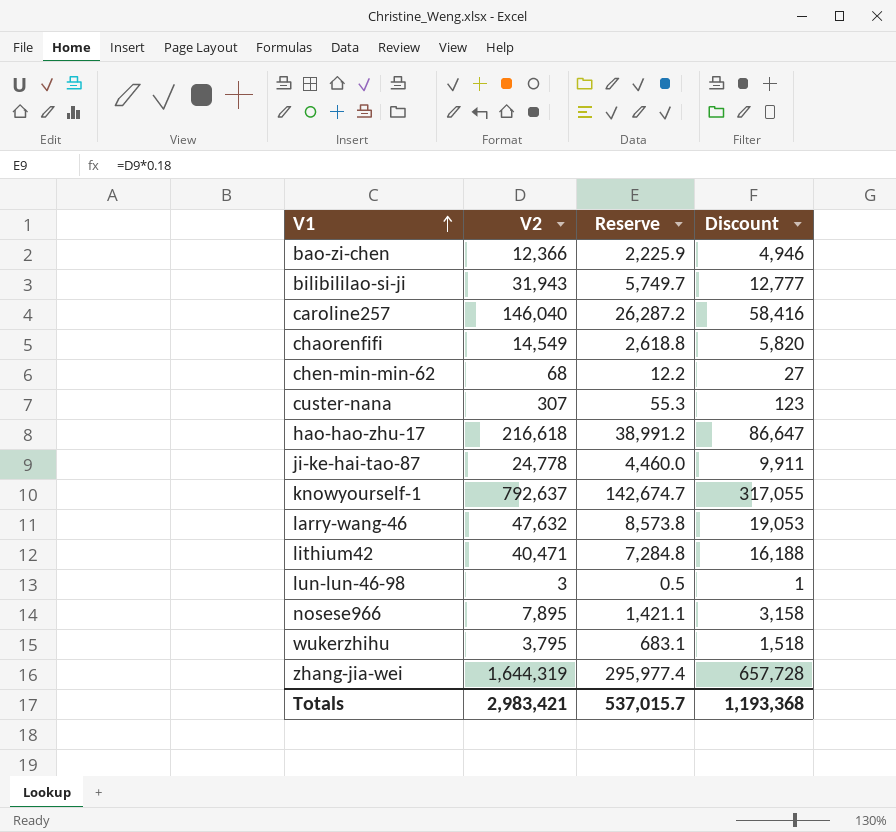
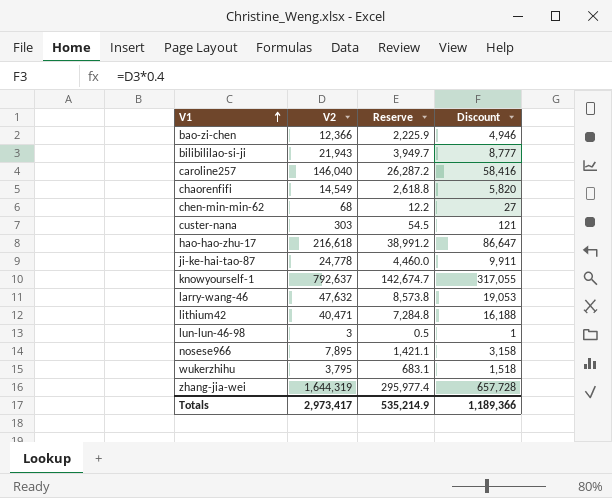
bilibililao-si-ji | V2: 31,943 -> 21,943
bilibililao-si-ji | Reserve: 5,749.7 -> 3,949.7
bilibililao-si-ji | Discount: 12,777 -> 8,777
custer-nana | V2: 307 -> 303
custer-nana | Reserve: 55.3 -> 54.5
custer-nana | Discount: 123 -> 121
Totals | V2: 2,983,421 -> 2,973,417
Totals | Reserve: 537,015.7 -> 535,214.9
Totals | Discount: 1,193,368 -> 1,189,366

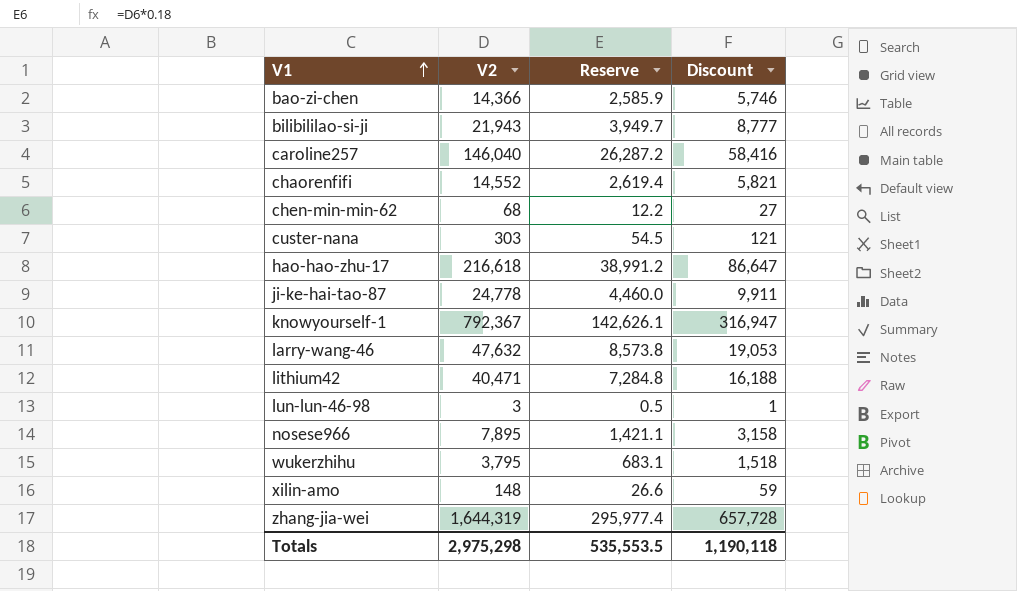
bao-zi-chen | V2: 12,366 -> 14,366
bao-zi-chen | Reserve: 2,225.9 -> 2,585.9
bao-zi-chen | Discount: 4,946 -> 5,746
chaorenfifi | V2: 14,549 -> 14,552
chaorenfifi | Reserve: 2,618.8 -> 2,619.4
chaorenfifi | Discount: 5,820 -> 5,821
knowyourself-1 | V2: 792,637 -> 792,367
knowyourself-1 | Reserve: 142,674.7 -> 142,626.1
knowyourself-1 | Discount: 317,055 -> 316,947
row xilin-amo: none -> 148 | 26.6 | 59
Totals | V2: 2,973,417 -> 2,975,298
Totals | Reserve: 535,214.9 -> 535,553.5
Totals | Discount: 1,189,366 -> 1,190,118

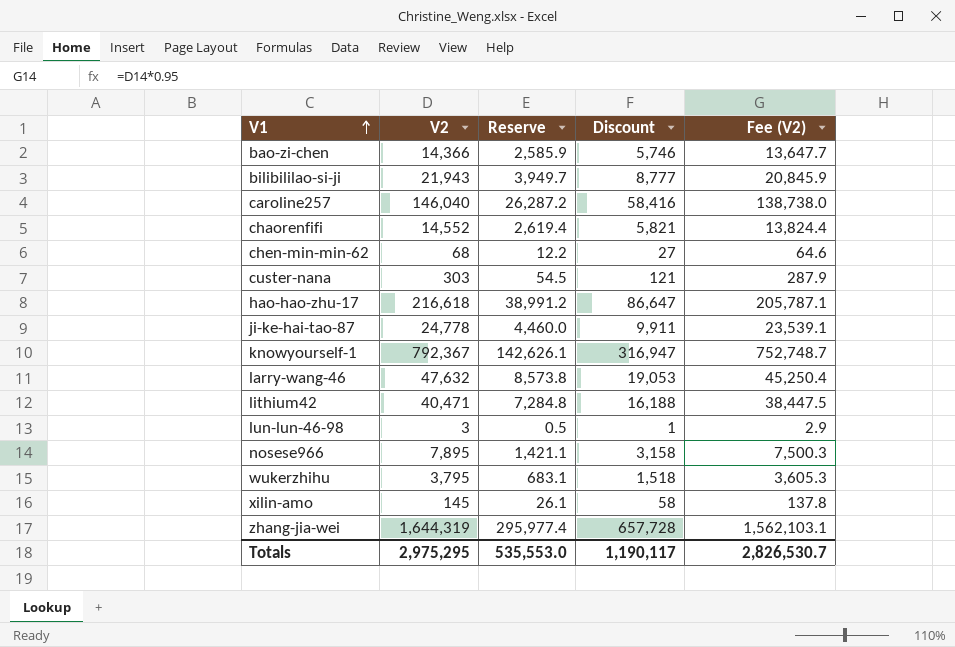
column Fee (V2) | formula: none -> [V2] * 0.95
xilin-amo | V2: 148 -> 145
xilin-amo | Reserve: 26.6 -> 26.1
xilin-amo | Discount: 59 -> 58
Totals | V2: 2,975,298 -> 2,975,295
Totals | Reserve: 535,553.5 -> 535,553.0
Totals | Discount: 1,190,118 -> 1,190,117

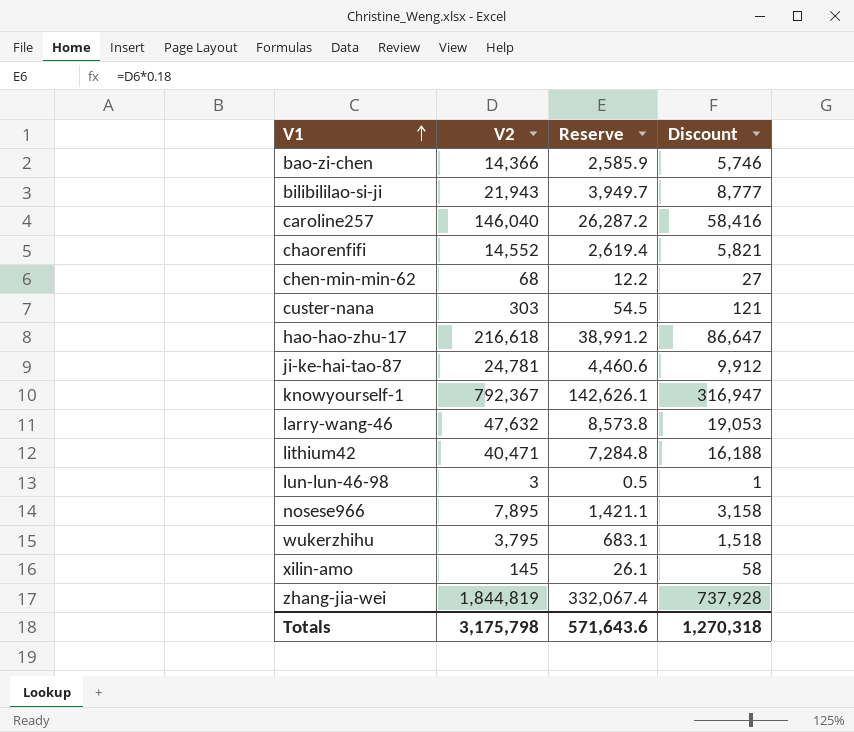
column Fee (V2) | formula: [V2] * 0.95 -> none
ji-ke-hai-tao-87 | V2: 24,778 -> 24,781
ji-ke-hai-tao-87 | Reserve: 4,460.0 -> 4,460.6
ji-ke-hai-tao-87 | Discount: 9,911 -> 9,912
zhang-jia-wei | V2: 1,644,319 -> 1,844,819
zhang-jia-wei | Reserve: 295,977.4 -> 332,067.4
zhang-jia-wei | Discount: 657,728 -> 737,928
Totals | V2: 2,975,295 -> 3,175,798
Totals | Reserve: 535,553.0 -> 571,643.6
Totals | Discount: 1,190,117 -> 1,270,318

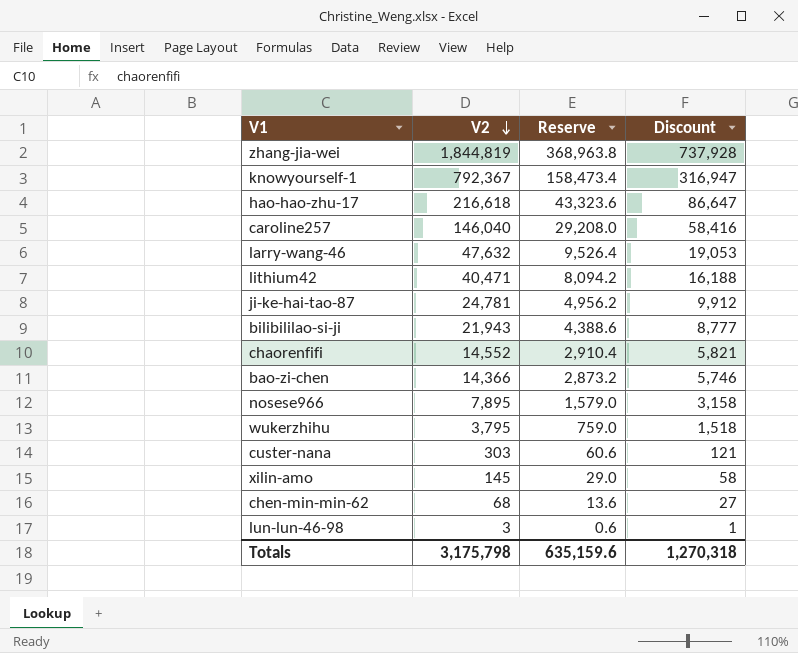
row order: V1 ascending -> V2 descending
column Reserve | formula: [V2] * 0.18 -> [V2] * 0.2
Totals | Reserve: 571,643.6 -> 635,159.6

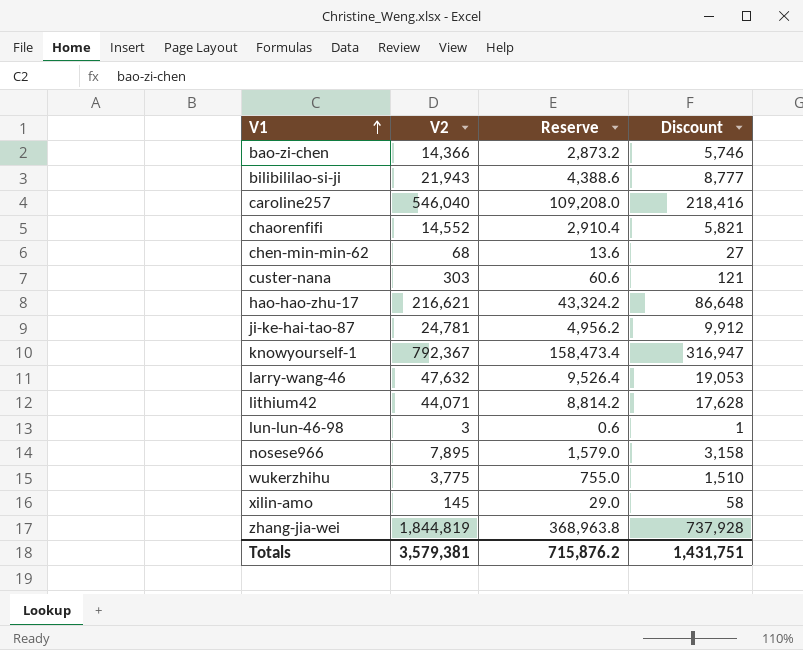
row order: V2 descending -> V1 ascending
caroline257 | V2: 146,040 -> 546,040
caroline257 | Reserve: 29,208.0 -> 109,208.0
caroline257 | Discount: 58,416 -> 218,416
hao-hao-zhu-17 | V2: 216,618 -> 216,621
hao-hao-zhu-17 | Reserve: 43,323.6 -> 43,324.2
hao-hao-zhu-17 | Discount: 86,647 -> 86,648
lithium42 | V2: 40,471 -> 44,071
lithium42 | Reserve: 8,094.2 -> 8,814.2
lithium42 | Discount: 16,188 -> 17,628
wukerzhihu | V2: 3,795 -> 3,775
wukerzhihu | Reserve: 759.0 -> 755.0
wukerzhihu | Discount: 1,518 -> 1,510
Totals | V2: 3,175,798 -> 3,579,381
Totals | Reserve: 635,159.6 -> 715,876.2
Totals | Discount: 1,270,318 -> 1,431,751

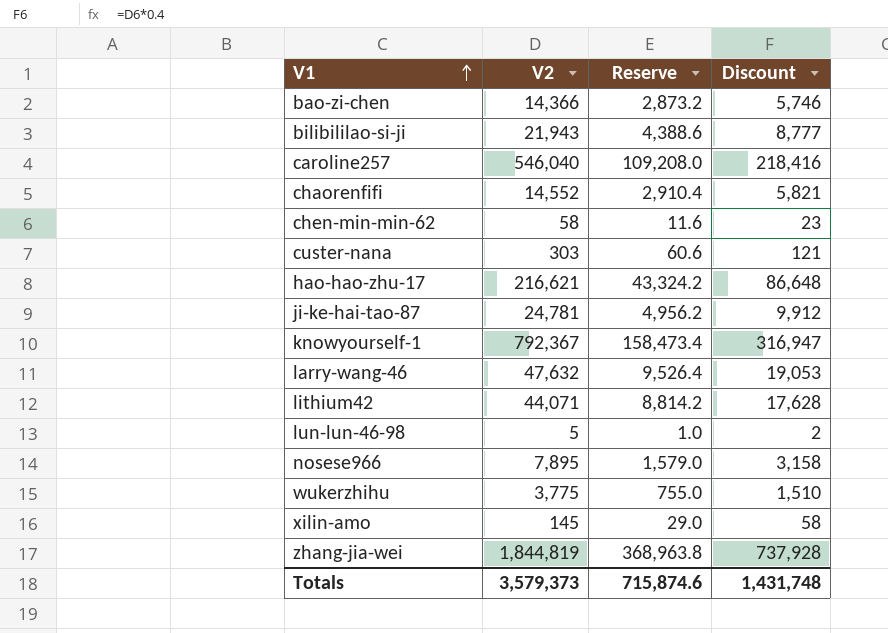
chen-min-min-62 | V2: 68 -> 58
chen-min-min-62 | Reserve: 13.6 -> 11.6
chen-min-min-62 | Discount: 27 -> 23
lun-lun-46-98 | V2: 3 -> 5
lun-lun-46-98 | Reserve: 0.6 -> 1.0
lun-lun-46-98 | Discount: 1 -> 2
Totals | V2: 3,579,381 -> 3,579,373
Totals | Reserve: 715,876.2 -> 715,874.6
Totals | Discount: 1,431,751 -> 1,431,748

